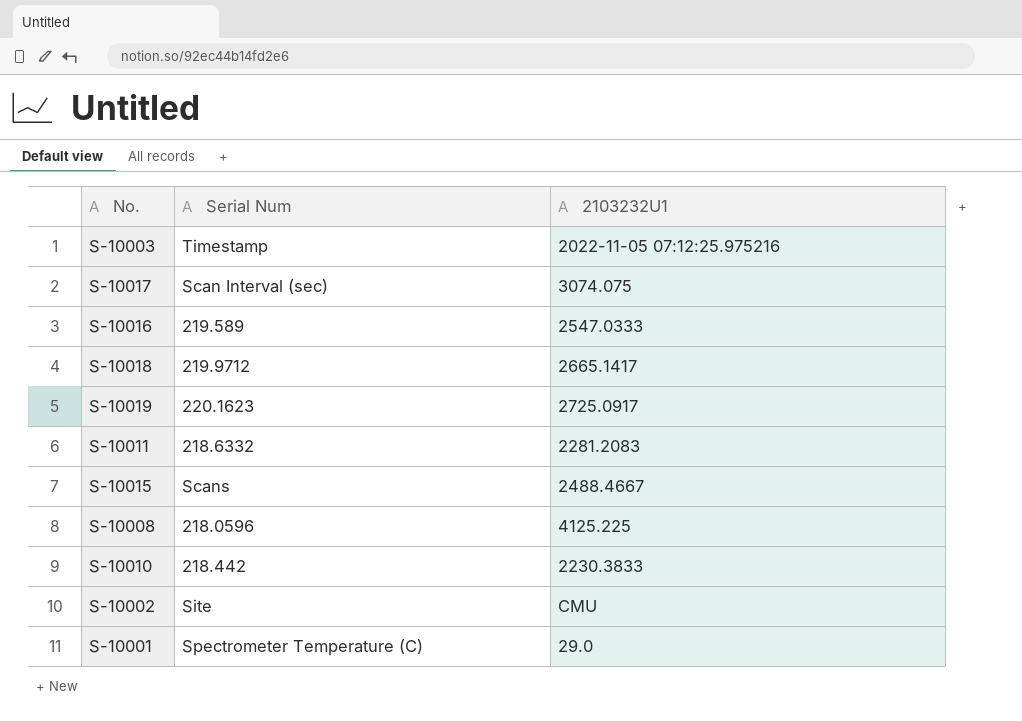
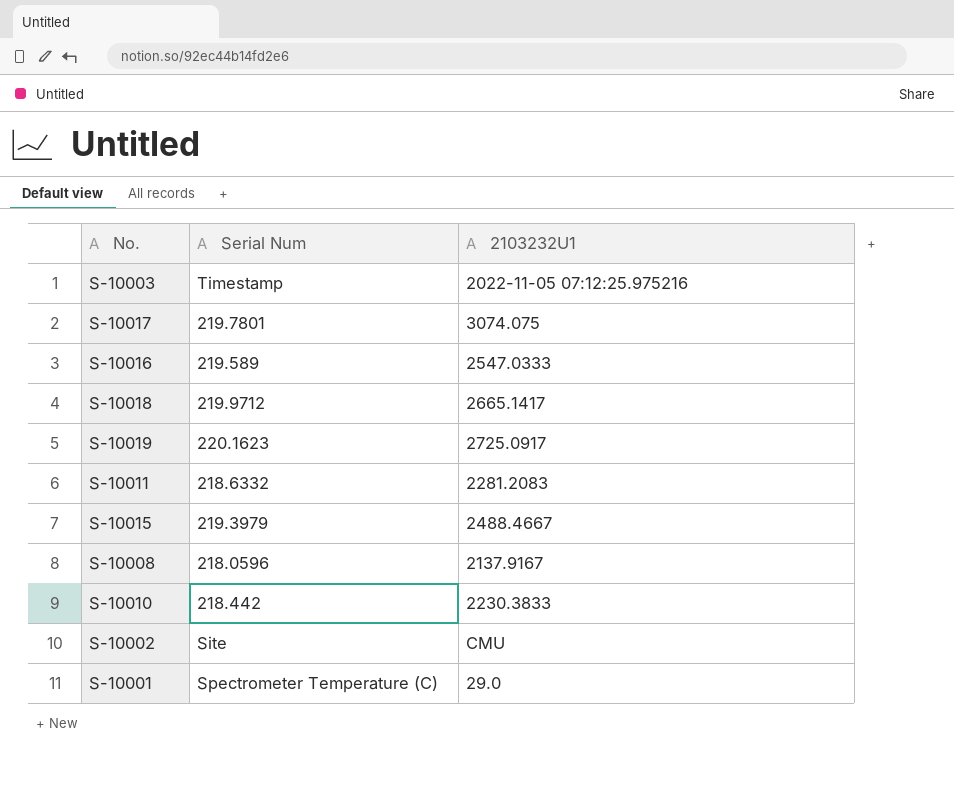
S-10017 | Serial Num: Scan Interval (sec) -> 219.7801
S-10015 | Serial Num: Scans -> 219.3979
S-10008 | 2103232U1: 4125.225 -> 2137.9167

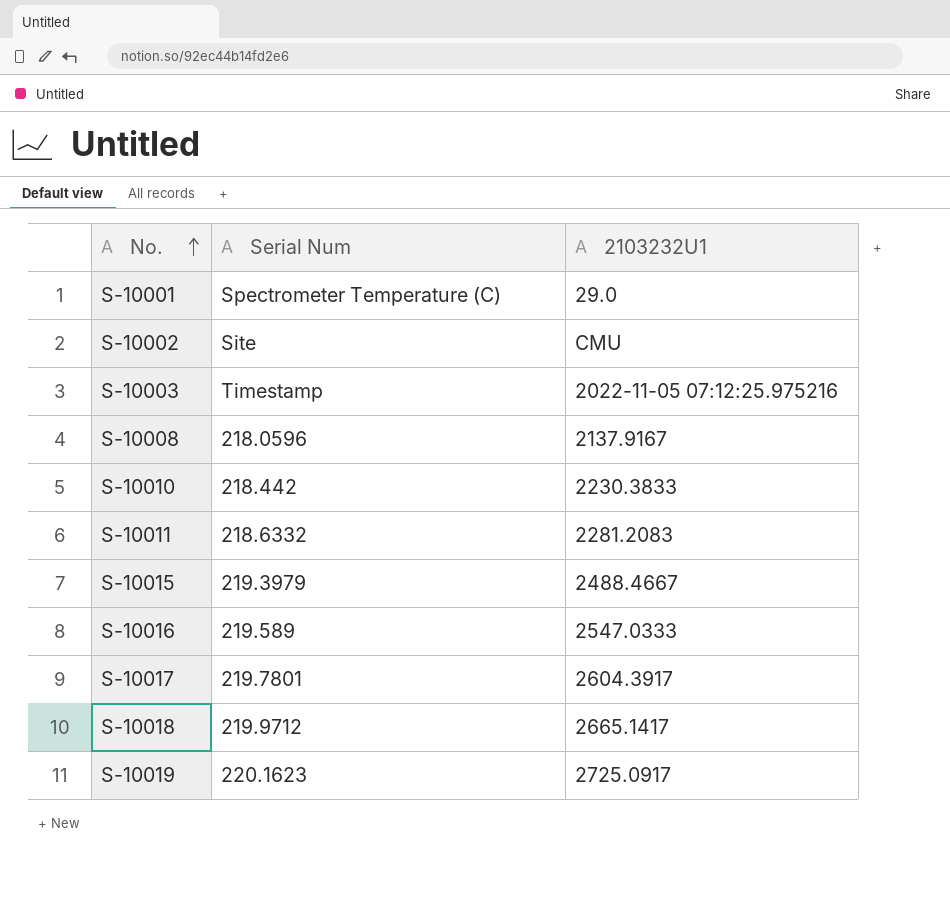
row order: none -> No. ascending
S-10017 | 2103232U1: 3074.075 -> 2604.3917

